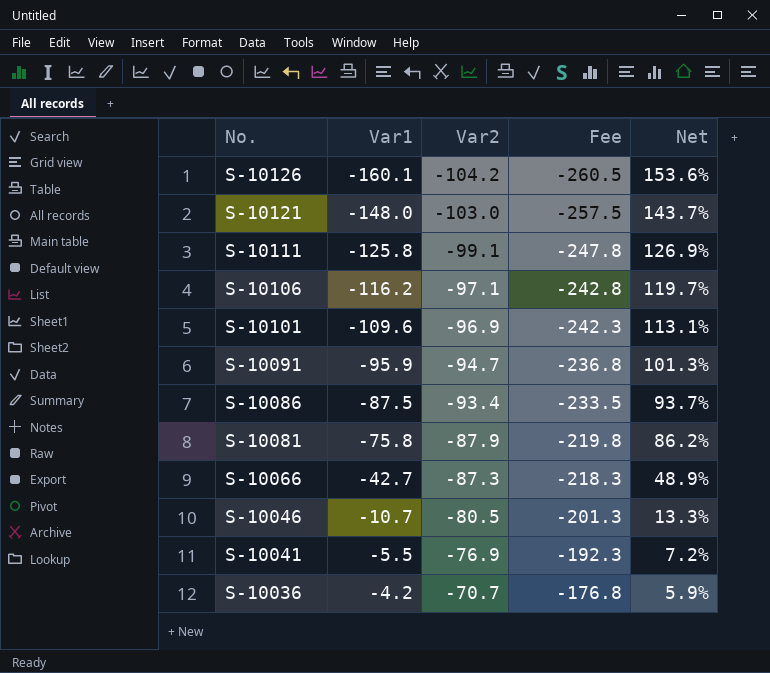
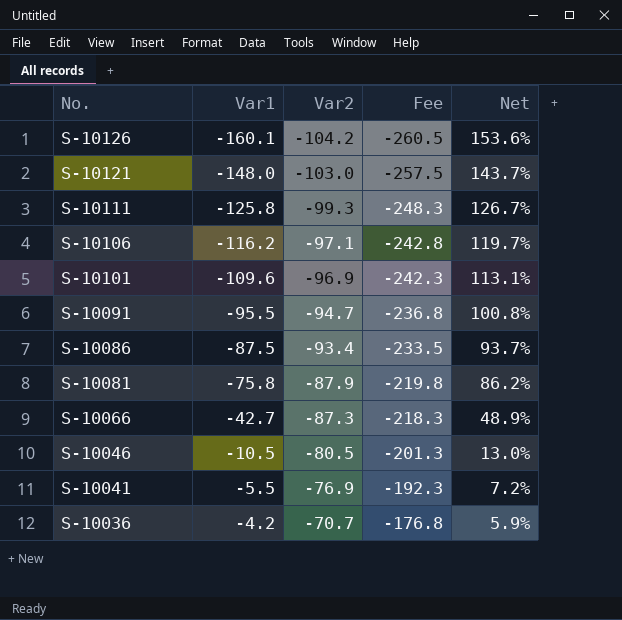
S-10111 | Var2: -99.1 -> -99.3
S-10111 | Fee: -247.8 -> -248.3
S-10111 | Net: 126.9% -> 126.7%
S-10091 | Var1: -95.9 -> -95.5
S-10091 | Net: 101.3% -> 100.8%
S-10046 | Var1: -10.7 -> -10.5
S-10046 | Net: 13.3% -> 13.0%

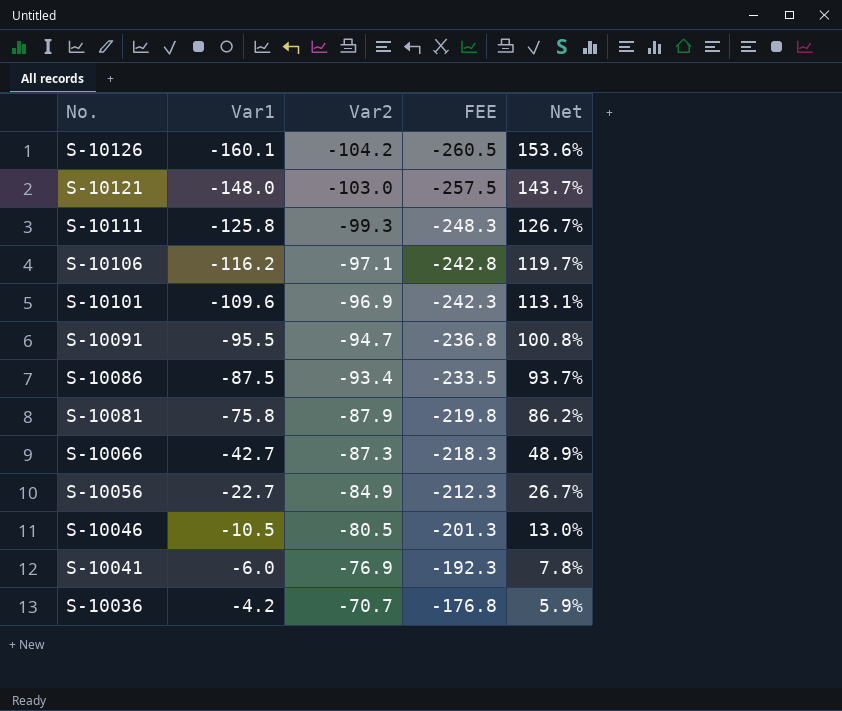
column name: Fee -> FEE
row S-10056: none -> -22.7 | -84.9 | -212.3 | 26.7%
S-10041 | Var1: -5.5 -> -6.0
S-10041 | Net: 7.2% -> 7.8%

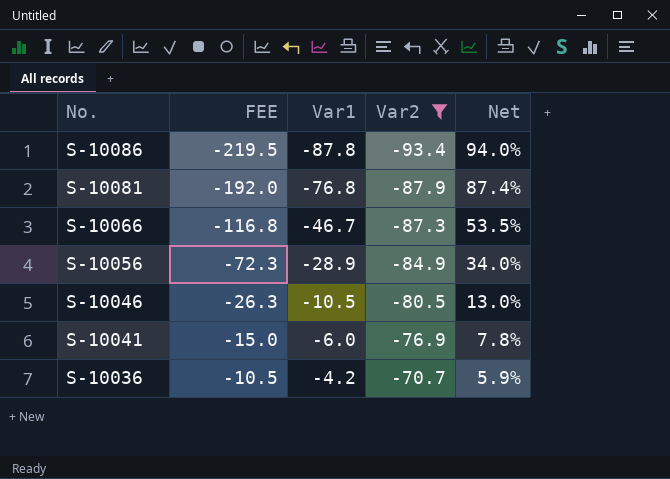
filter: none -> Var2 >= -93.4
column FEE | formula: [Var2] * 2.5 -> [Var1] * 2.5
column FEE | position: 4 -> 2
S-10086 | Var1: -87.5 -> -87.8
S-10086 | Net: 93.7% -> 94.0%
S-10081 | Var1: -75.8 -> -76.8
S-10081 | Net: 86.2% -> 87.4%
S-10066 | Var1: -42.7 -> -46.7
S-10066 | Net: 48.9% -> 53.5%
S-10056 | Var1: -22.7 -> -28.9
S-10056 | Net: 26.7% -> 34.0%

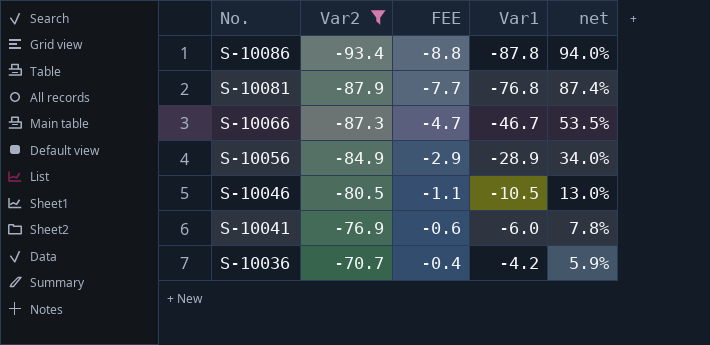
column Var2 | position: 4 -> 2
column FEE | formula: [Var1] * 2.5 -> [Var1] * 0.1
column name: Net -> net

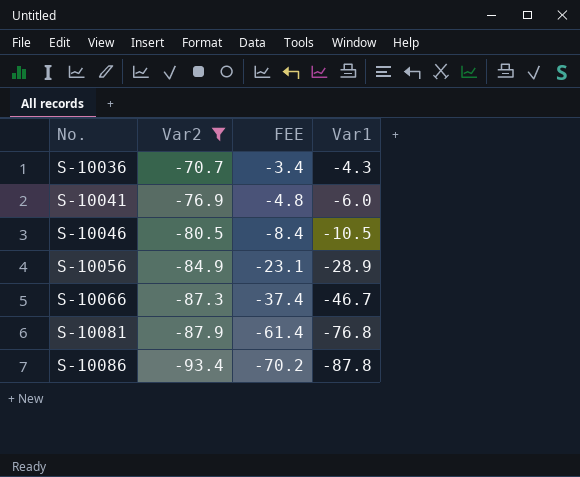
row order: No. descending -> No. ascending
column net | formula: [Var1] / [Var2] -> none
column FEE | formula: [Var1] * 0.1 -> [Var1] * 0.8
S-10036 | Var1: -4.2 -> -4.3

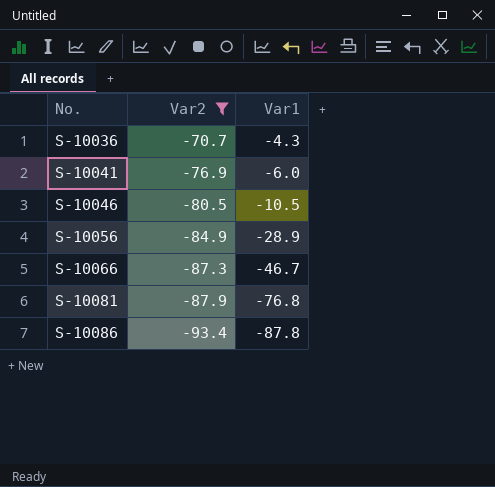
column FEE | formula: [Var1] * 0.8 -> none

